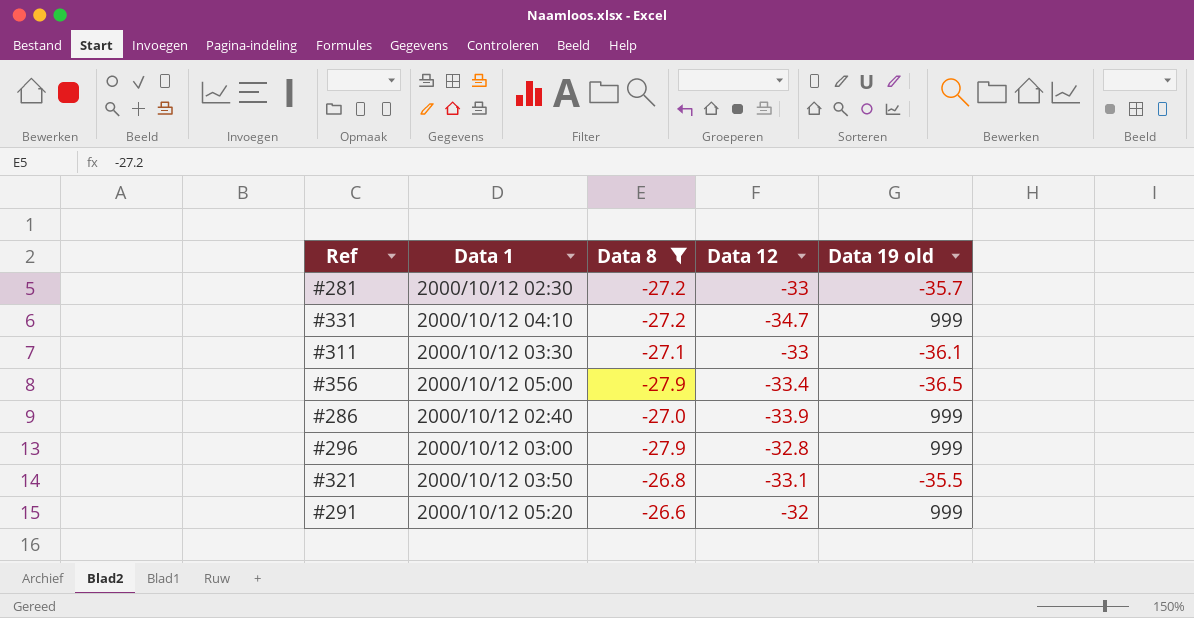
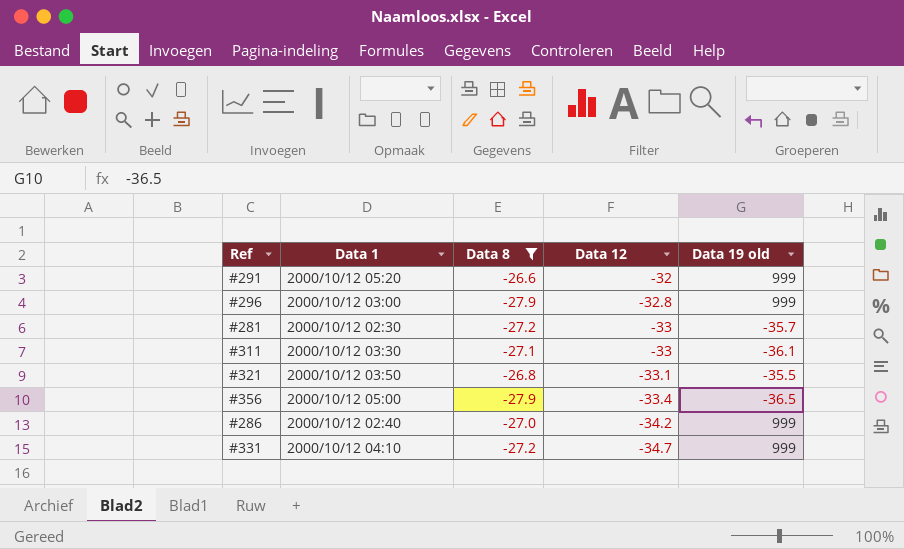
row order: none -> Data 12 descending
#286 | Data 12: -33.9 -> -34.2

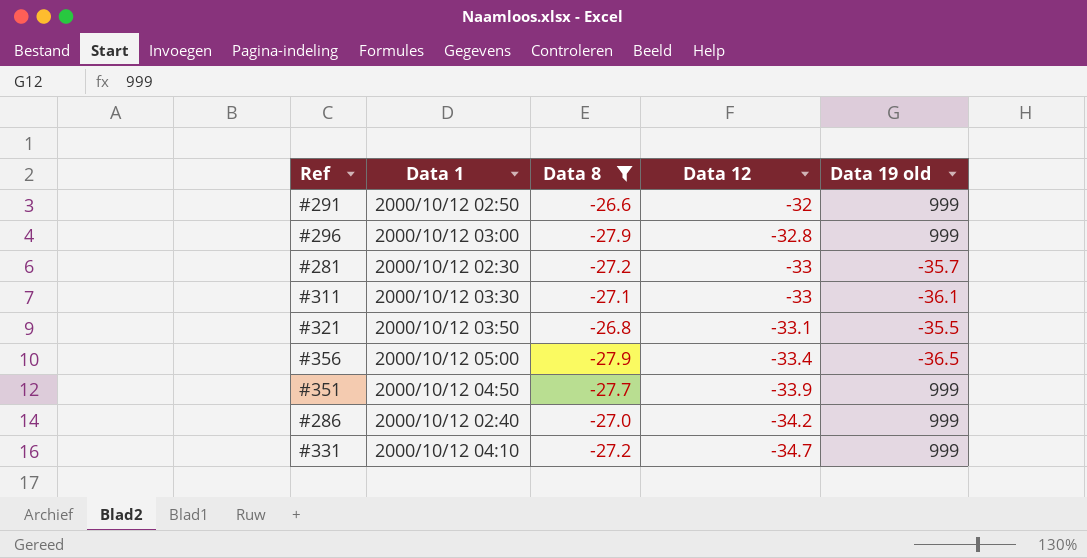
#291 | Data 1: 2000/10/12 05:20 -> 2000/10/12 02:50
row #351: none -> 2000/10/12 04:50 | -27.7 | -33.9 | 999

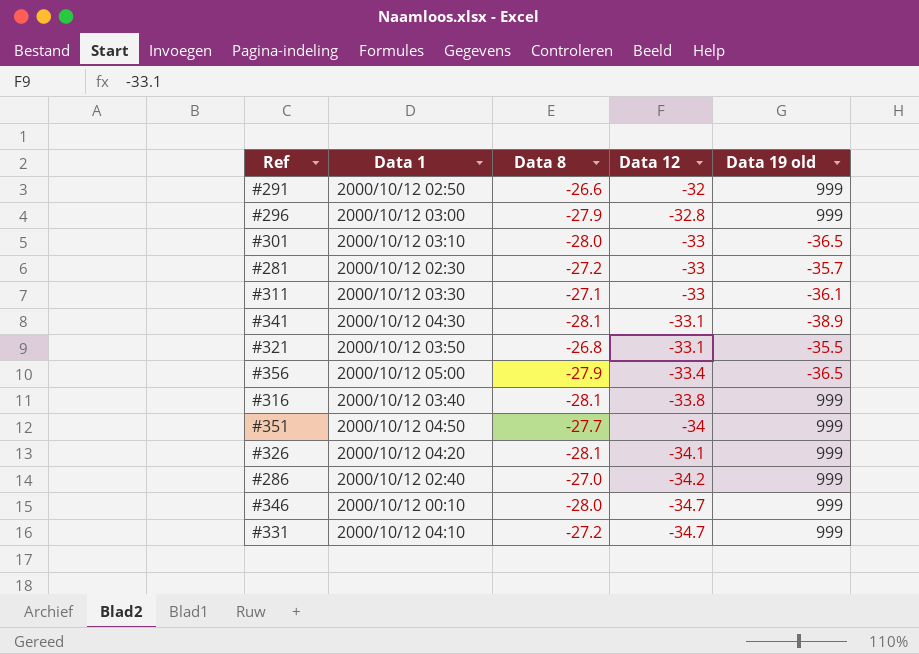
filter: Data 8 >= -27.9 -> none
#351 | Data 12: -33.9 -> -34

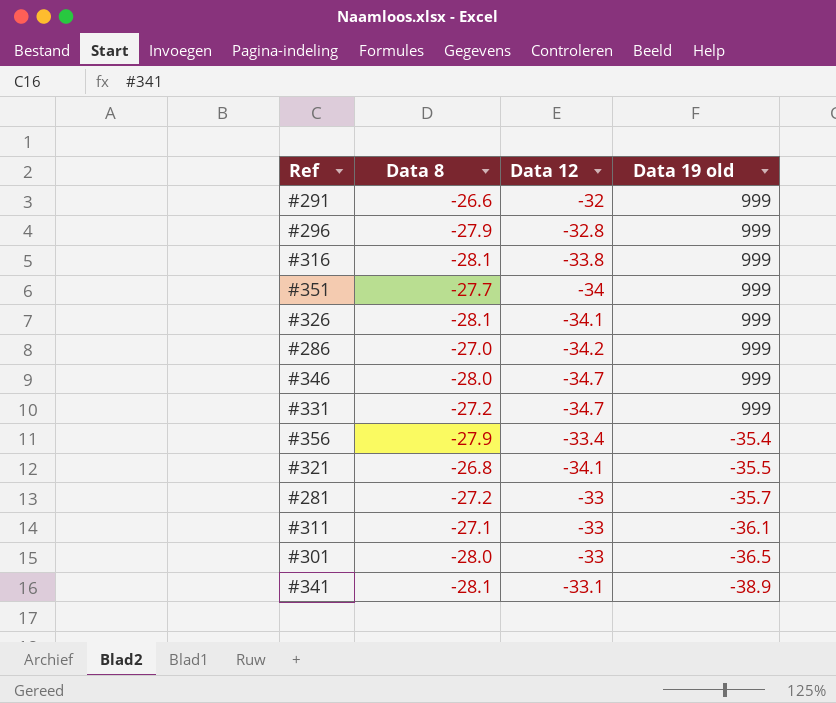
row order: Data 12 descending -> Data 19 old descending
column Data 1 | position: 2 -> none
#356 | Data 19 old: -36.5 -> -35.4
#321 | Data 12: -33.1 -> -34.1

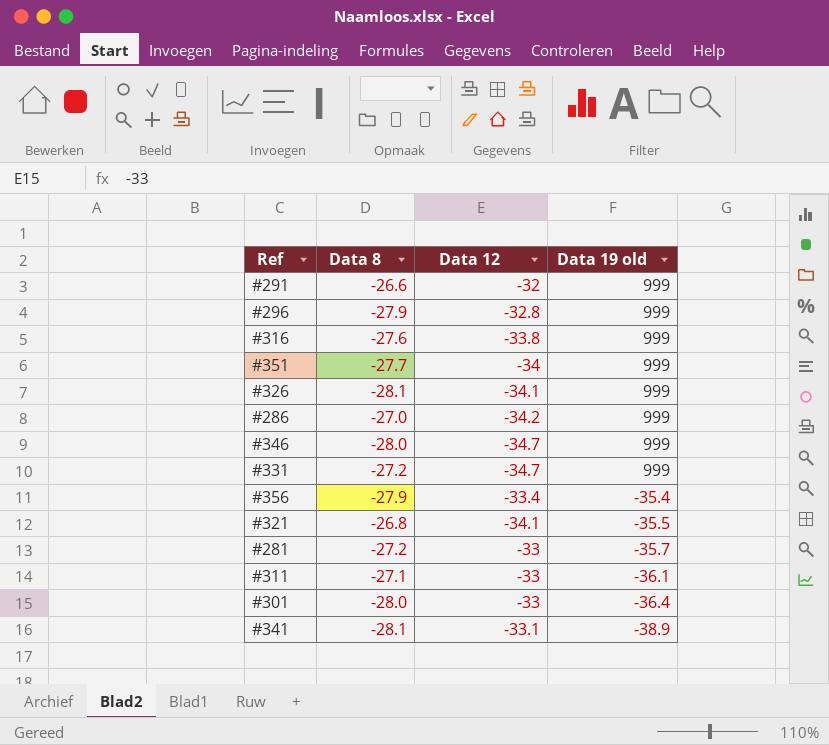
#316 | Data 8: -28.1 -> -27.6
#301 | Data 19 old: -36.5 -> -36.4

